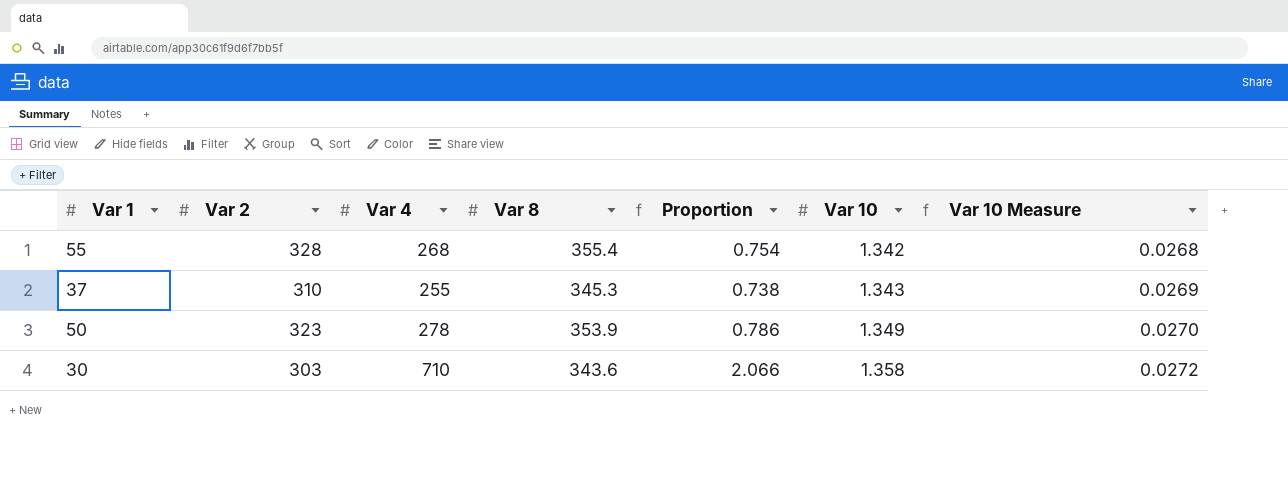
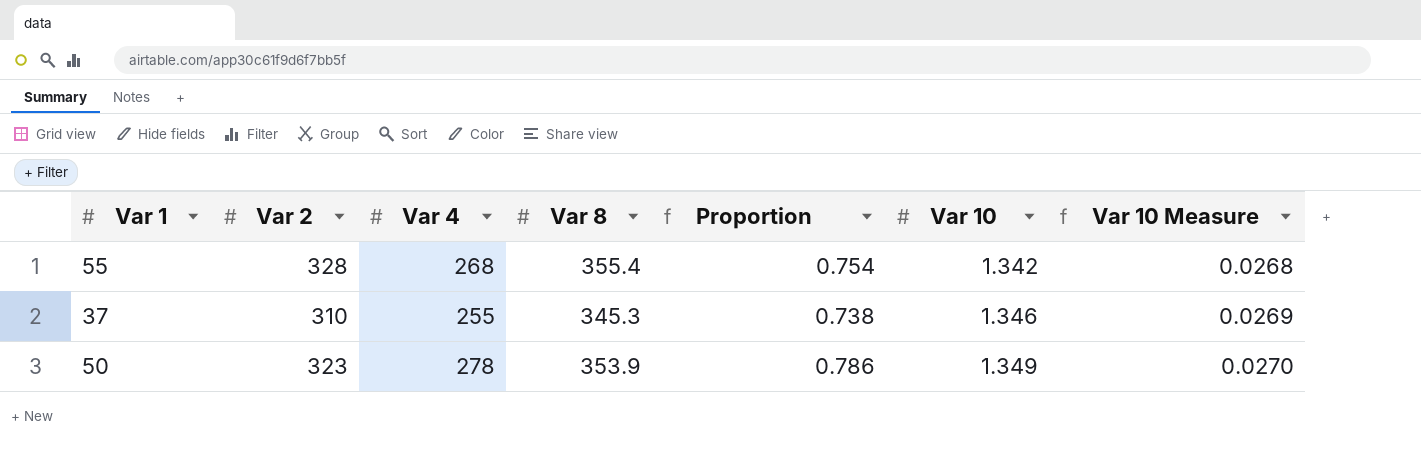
row 30: 303 | 710 | 343.6 | 2.066 | 1.358 | 0.0272 -> none
37 | Var 10: 1.343 -> 1.346

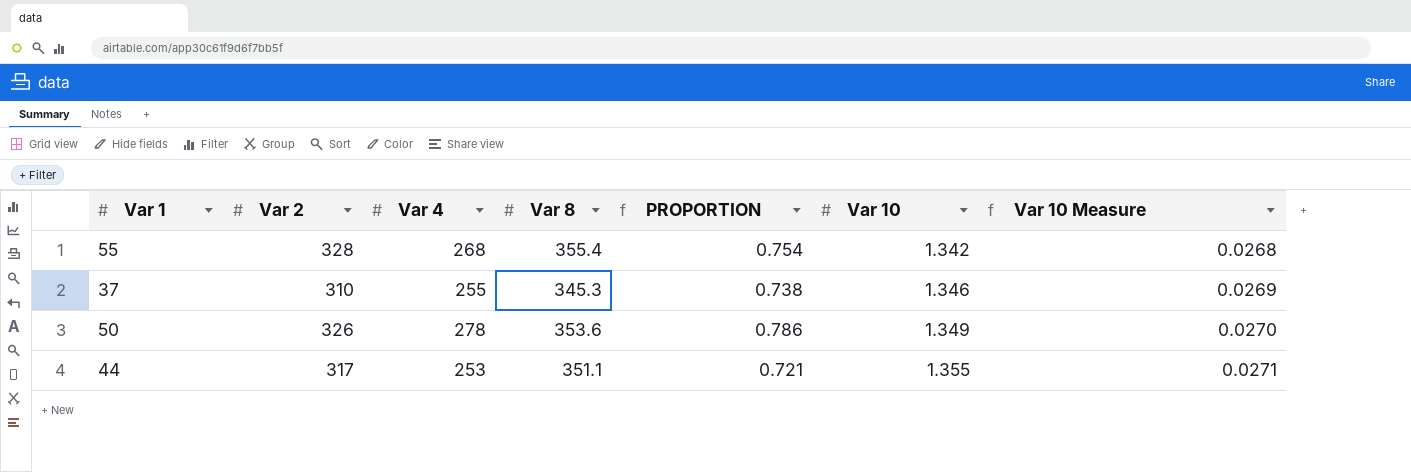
column name: Proportion -> PROPORTION
50 | Var 2: 323 -> 326
50 | Var 8: 353.9 -> 353.6
row 44: none -> 317 | 253 | 351.1 | 0.721 | 1.355 | 0.0271

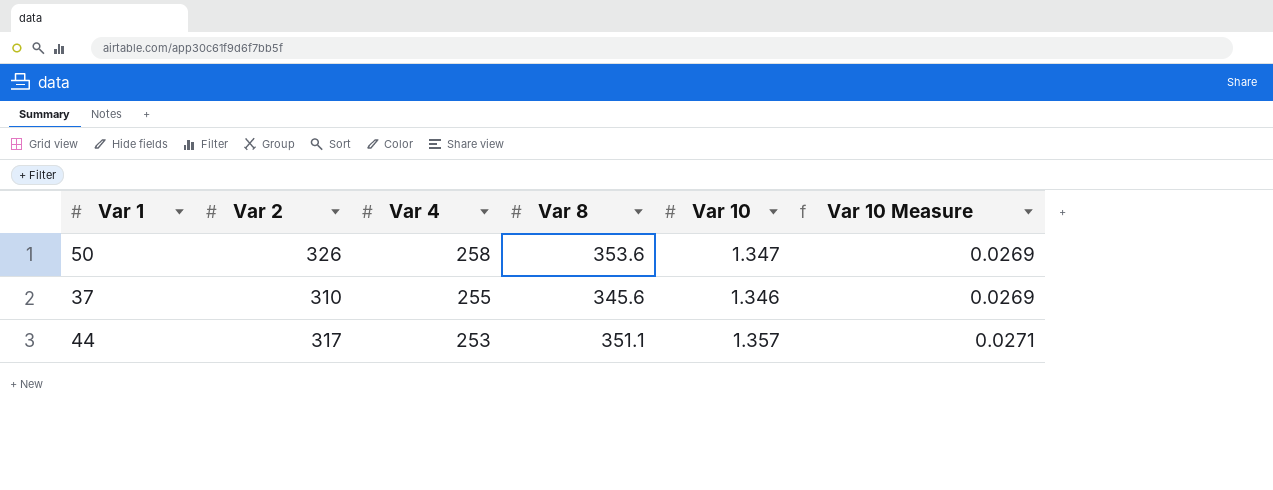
row order: Var 10 ascending -> Var 4 descending
column PROPORTION | formula: [Var 4] / [Var 8] -> none
row 55: 328 | 268 | 355.4 | 0.754 | 1.342 | 0.0268 -> none
50 | Var 4: 278 -> 258
50 | Var 10: 1.349 -> 1.347
50 | Var 10 Measure: 0.0270 -> 0.0269
37 | Var 8: 345.3 -> 345.6
44 | Var 10: 1.355 -> 1.357

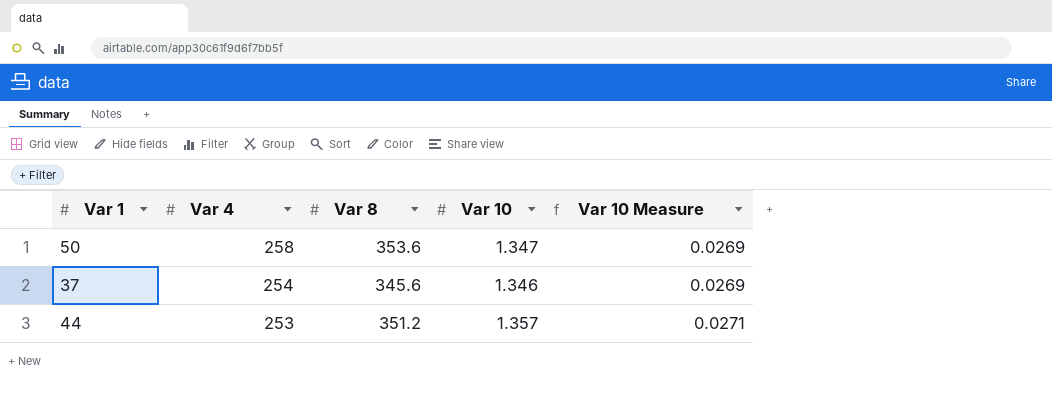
column Var 2 | position: 2 -> none
37 | Var 4: 255 -> 254
44 | Var 8: 351.1 -> 351.2

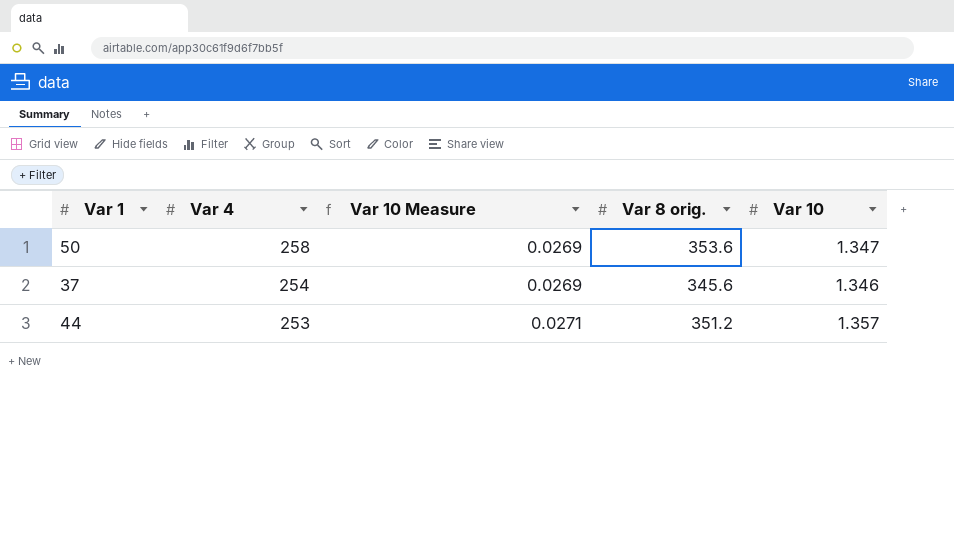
column Var 10 Measure | position: 5 -> 3
column name: Var 8 -> Var 8 orig.

